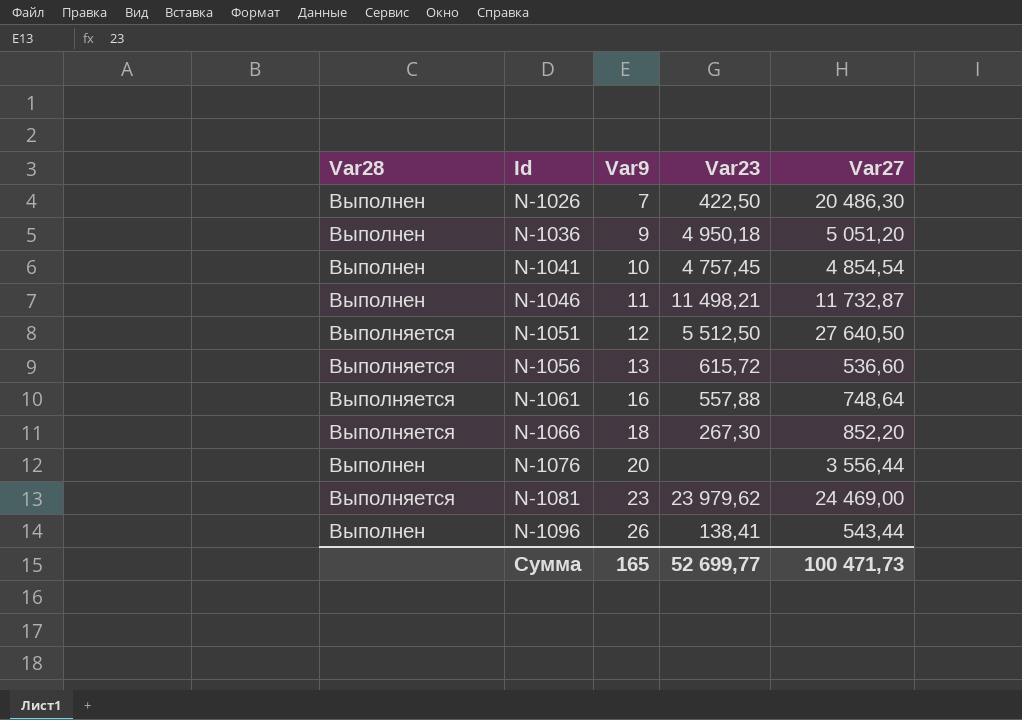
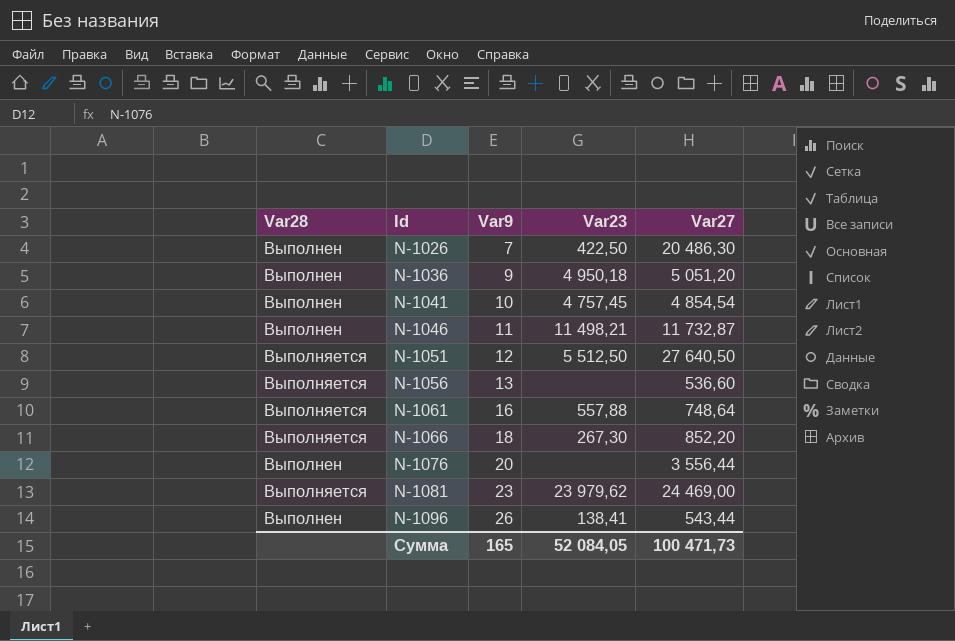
N-1056 | Var23: 615,72 -> none
Сумма | Var23: 52 699,77 -> 52 084,05

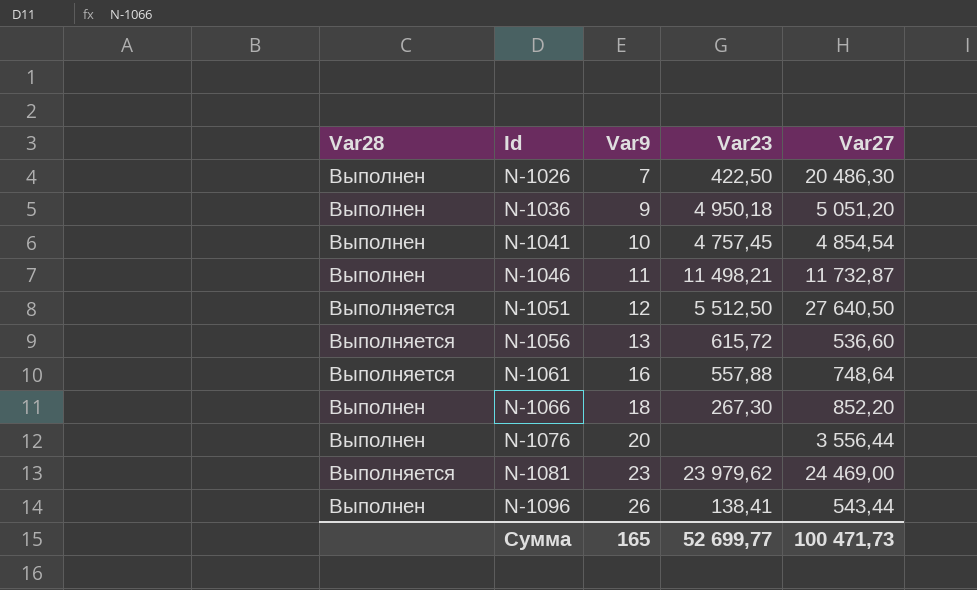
N-1056 | Var23: none -> 615,72
N-1066 | Var28: Выполняется -> Выполнен
Сумма | Var23: 52 084,05 -> 52 699,77

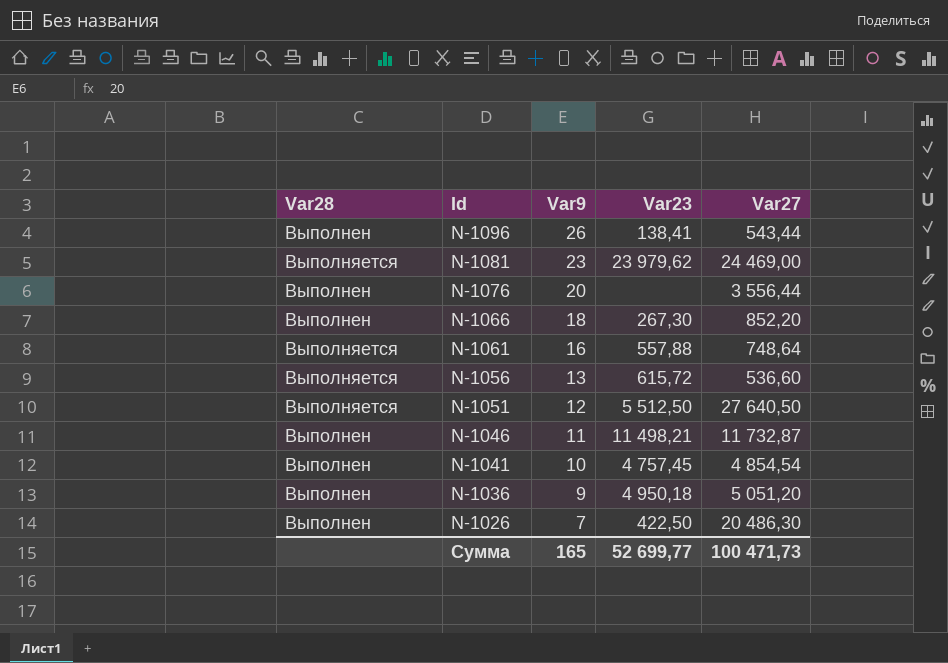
row order: Id ascending -> Id descending

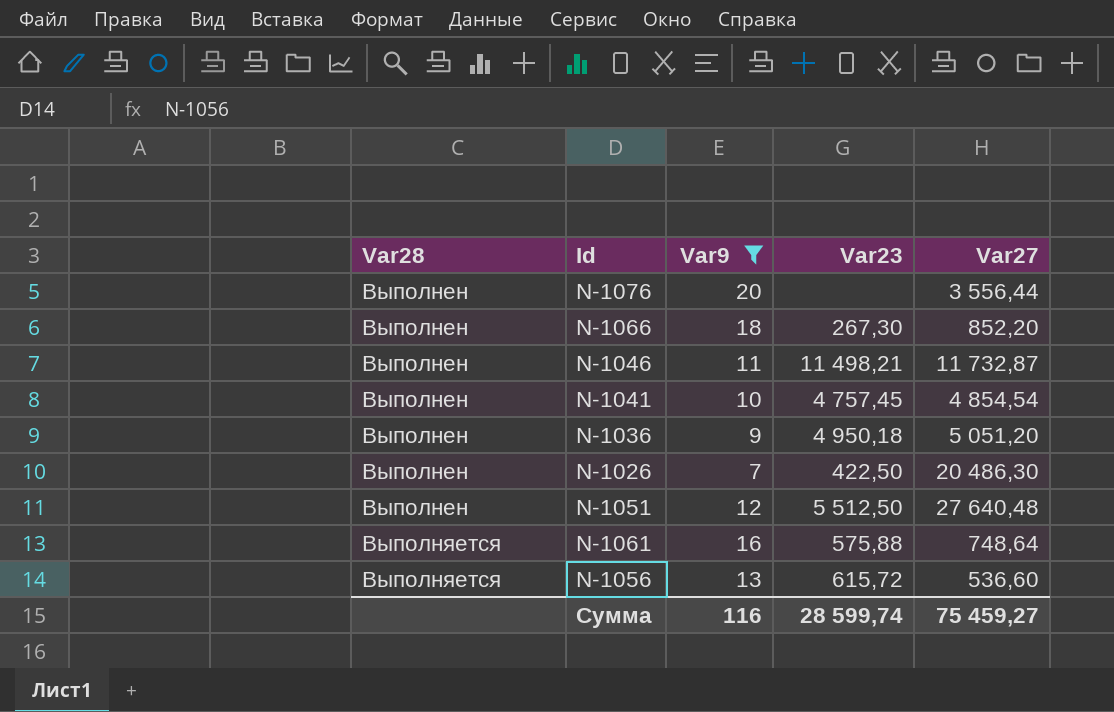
filter: none -> Var9 <= 20
row order: Id descending -> Var28 ascending
N-1051 | Var28: Выполняется -> Выполнен
N-1051 | Var27: 27 640,50 -> 27 640,48
N-1061 | Var23: 557,88 -> 575,88
Сумма | Var9: 165 -> 116
Сумма | Var23: 52 699,77 -> 28 599,74
Сумма | Var27: 100 471,73 -> 75 459,27

